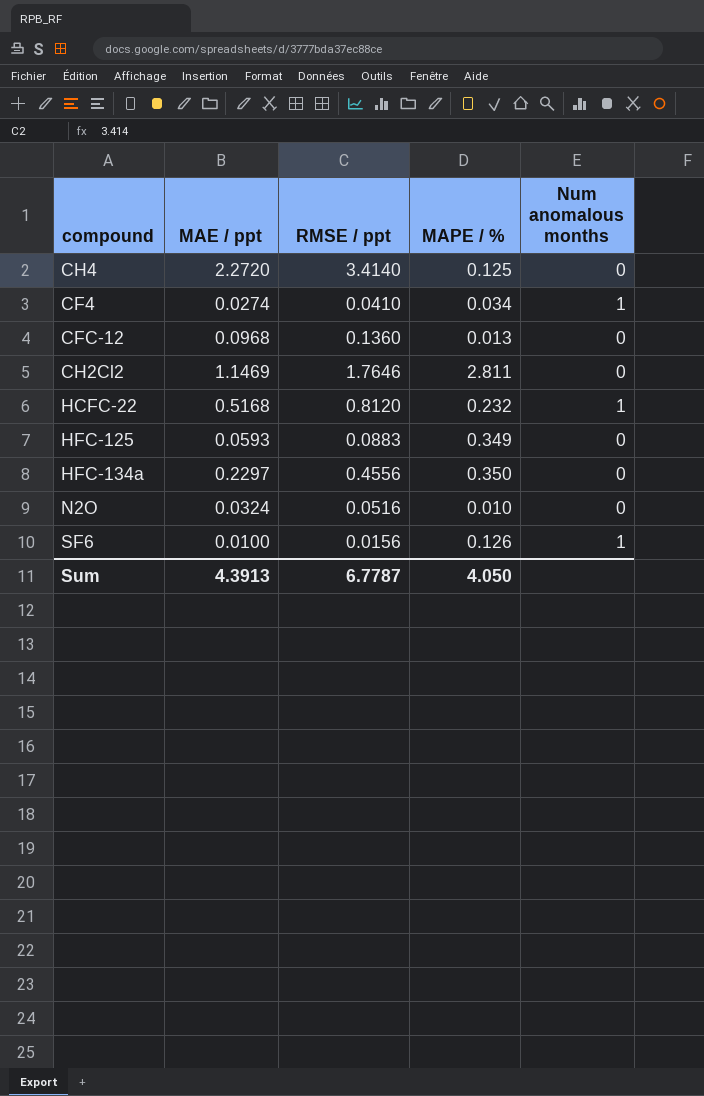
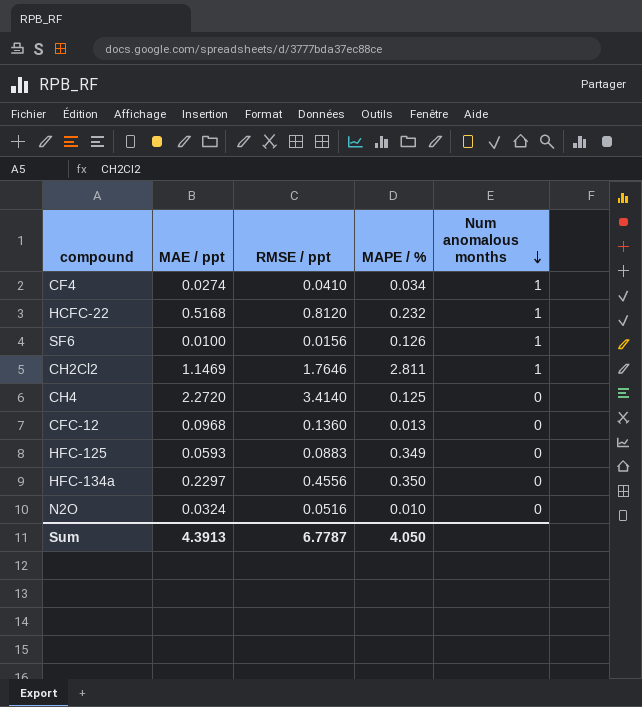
row order: none -> Num anomalous months descending
CH2Cl2 | Num anomalous months: 0 -> 1

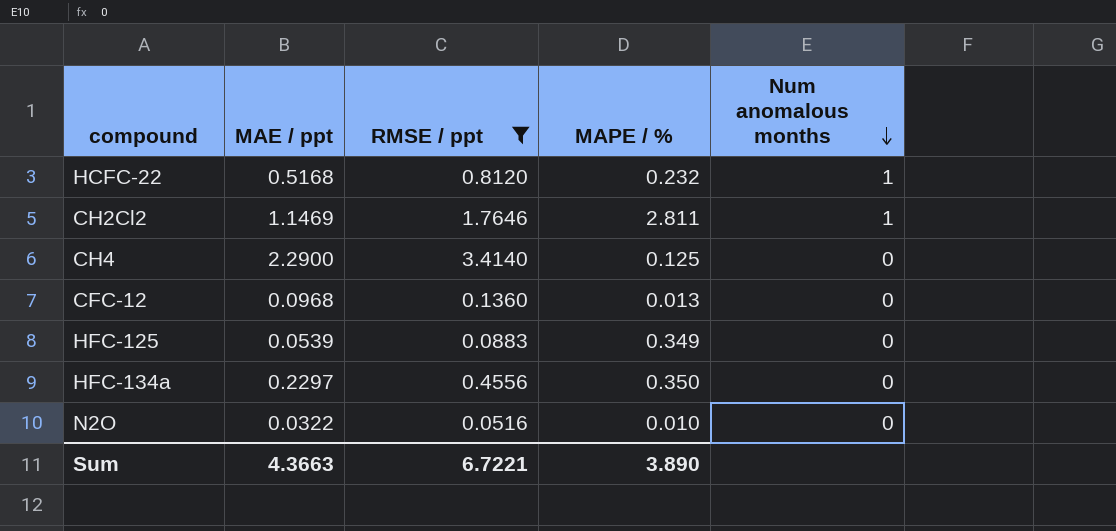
filter: none -> RMSE / ppt >= 0.0516
CH4 | MAE / ppt: 2.2720 -> 2.2900
HFC-125 | MAE / ppt: 0.0593 -> 0.0539
N2O | MAE / ppt: 0.0324 -> 0.0322
Sum | MAE / ppt: 4.3913 -> 4.3663
Sum | RMSE / ppt: 6.7787 -> 6.7221
Sum | MAPE / %: 4.050 -> 3.890

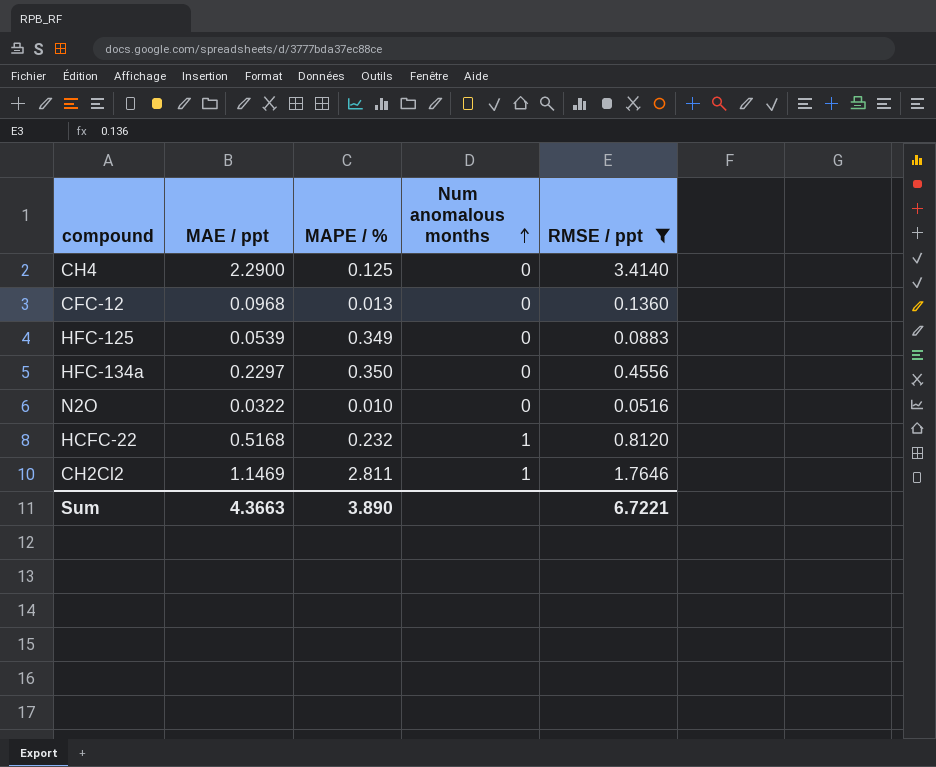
row order: Num anomalous months descending -> Num anomalous months ascending
column RMSE / ppt | position: 3 -> 5

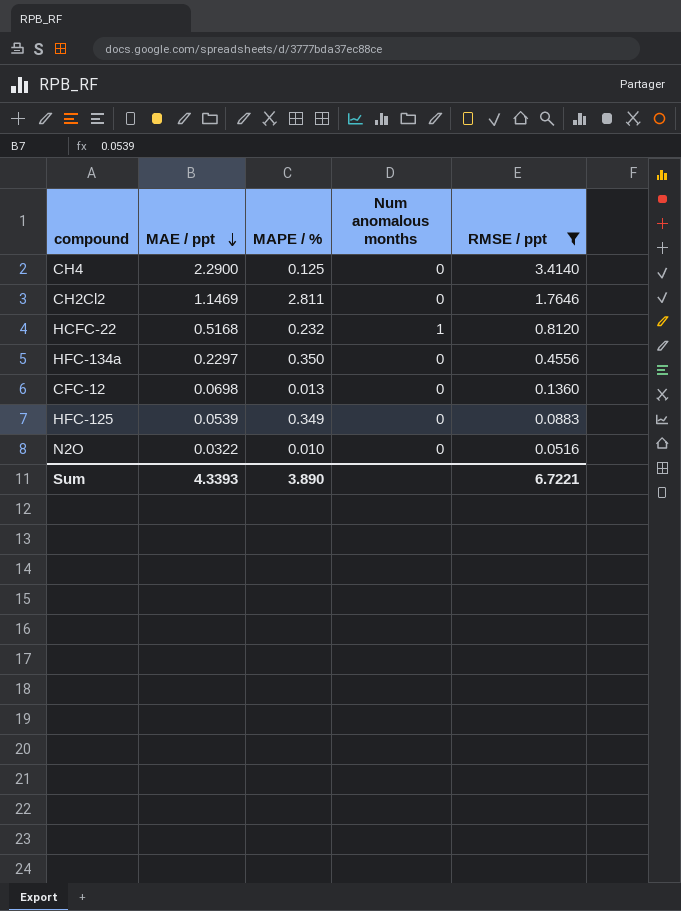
row order: Num anomalous months ascending -> MAE / ppt descending
CH2Cl2 | Num anomalous months: 1 -> 0
CFC-12 | MAE / ppt: 0.0968 -> 0.0698
Sum | MAE / ppt: 4.3663 -> 4.3393

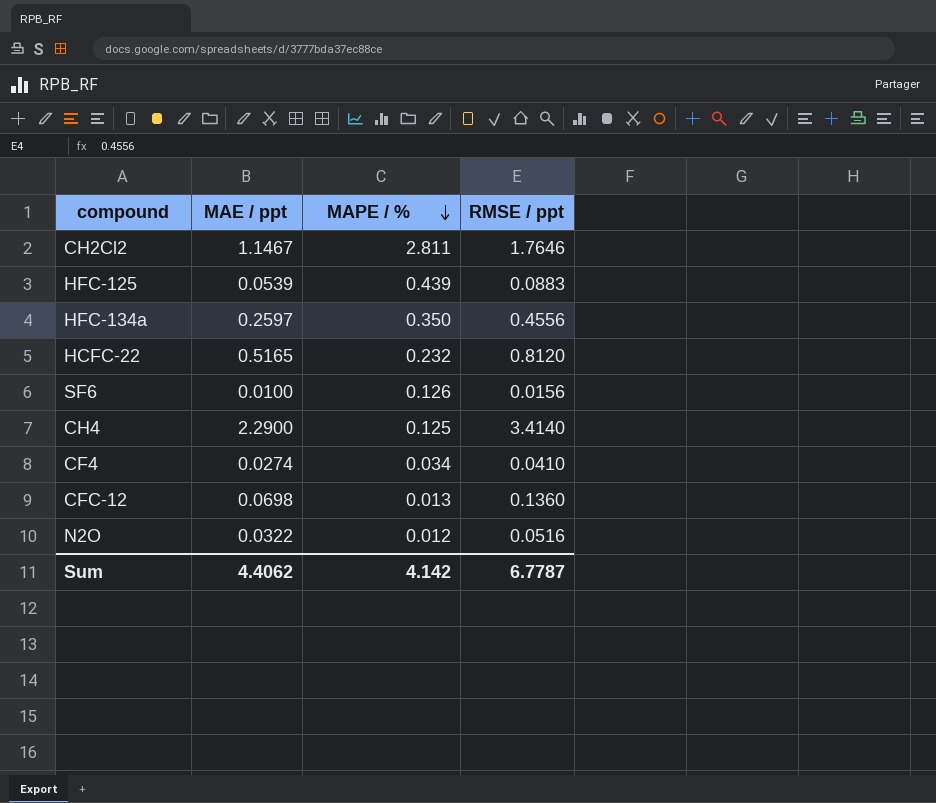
filter: RMSE / ppt >= 0.0516 -> none
row order: MAE / ppt descending -> MAPE / % descending
column Num anomalous months | position: 4 -> none
CH2Cl2 | MAE / ppt: 1.1469 -> 1.1467
HFC-125 | MAPE / %: 0.349 -> 0.439
HFC-134a | MAE / ppt: 0.2297 -> 0.2597
HCFC-22 | MAE / ppt: 0.5168 -> 0.5165
N2O | MAPE / %: 0.010 -> 0.012
Sum | MAE / ppt: 4.3393 -> 4.4062
Sum | MAPE / %: 3.890 -> 4.142
Sum | RMSE / ppt: 6.7221 -> 6.7787

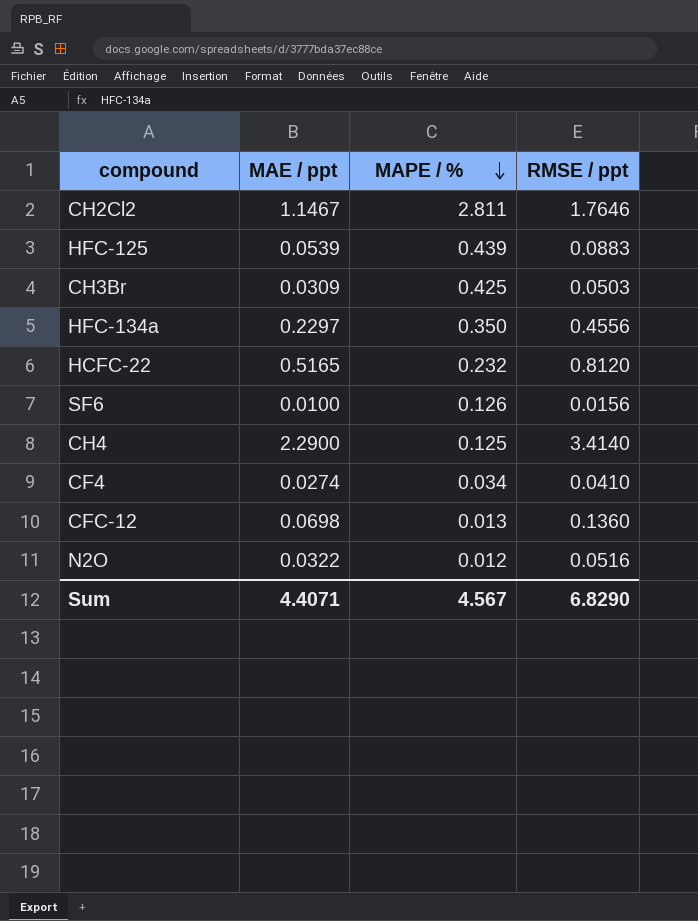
row CH3Br: none -> 0.0309 | 0.425 | 0.0503
HFC-134a | MAE / ppt: 0.2597 -> 0.2297
Sum | MAE / ppt: 4.4062 -> 4.4071
Sum | MAPE / %: 4.142 -> 4.567
Sum | RMSE / ppt: 6.7787 -> 6.8290

